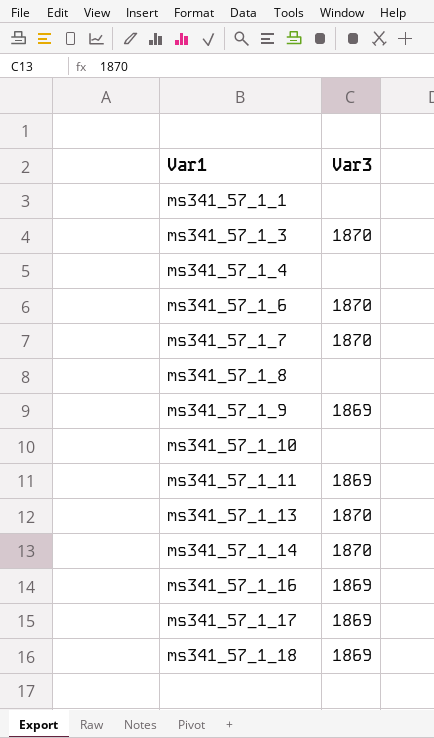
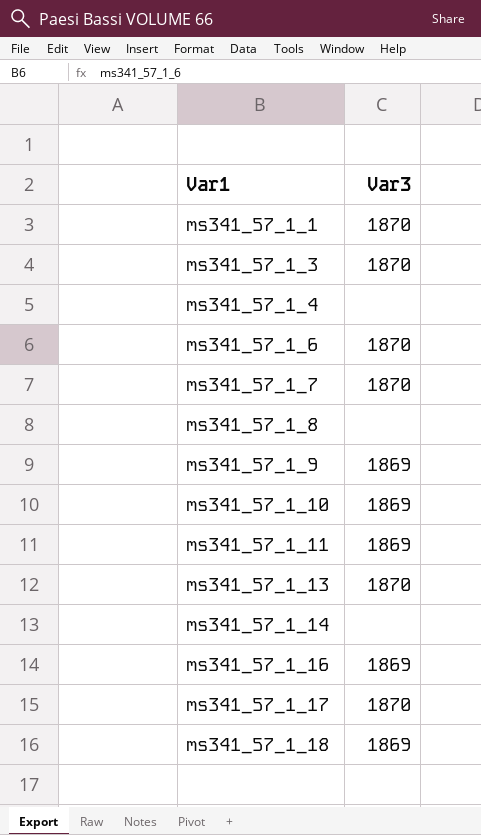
ms341_57_1_1 | Var3: none -> 1870
ms341_57_1_10 | Var3: none -> 1869
ms341_57_1_14 | Var3: 1870 -> none
ms341_57_1_17 | Var3: 1869 -> 1870

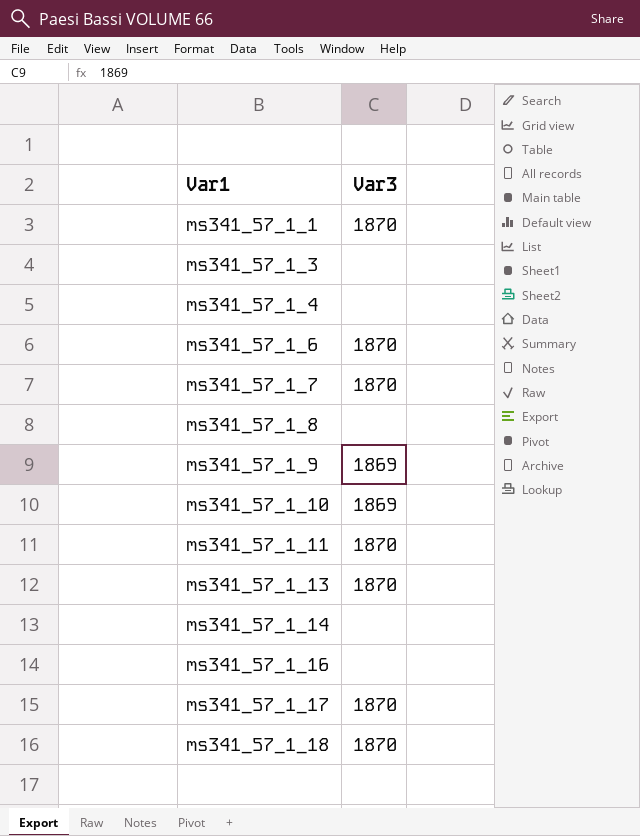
ms341_57_1_3 | Var3: 1870 -> none
ms341_57_1_11 | Var3: 1869 -> 1870
ms341_57_1_16 | Var3: 1869 -> none
ms341_57_1_18 | Var3: 1869 -> 1870

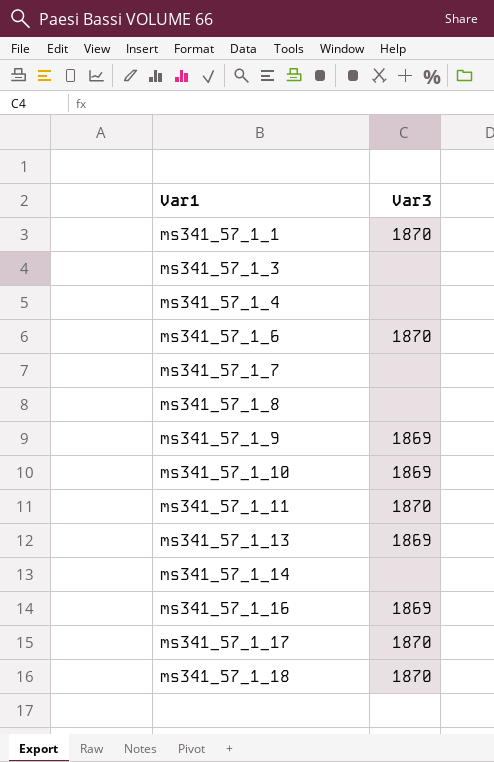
ms341_57_1_7 | Var3: 1870 -> none
ms341_57_1_13 | Var3: 1870 -> 1869
ms341_57_1_16 | Var3: none -> 1869

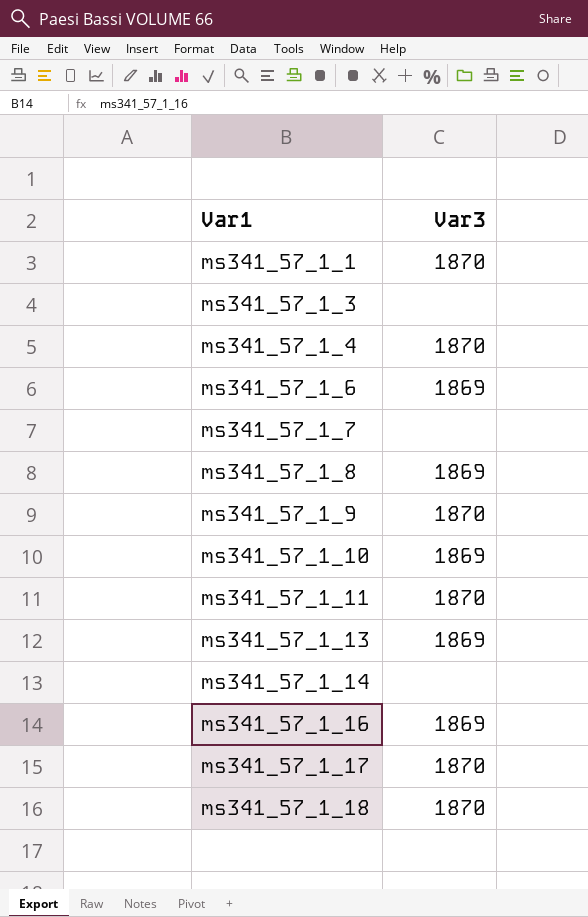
ms341_57_1_4 | Var3: none -> 1870
ms341_57_1_6 | Var3: 1870 -> 1869
ms341_57_1_8 | Var3: none -> 1869
ms341_57_1_9 | Var3: 1869 -> 1870

